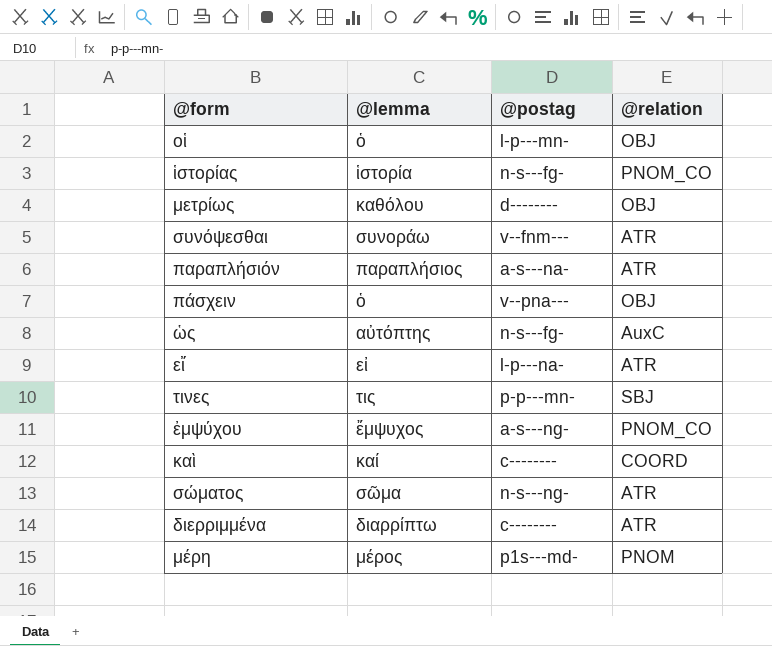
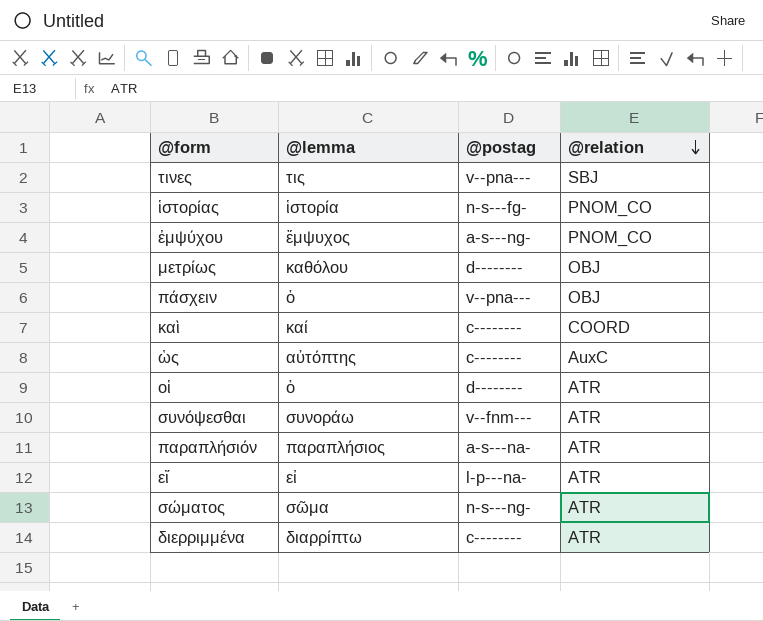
row order: none -> @relation descending
row μέρη: μέρος | p1s---md- | PNOM -> none
τινες | @postag: p-p---mn- -> v--pna---
ὡς | @postag: n-s---fg- -> c--------
οἱ | @postag: l-p---mn- -> d--------
οἱ | @relation: OBJ -> ATR

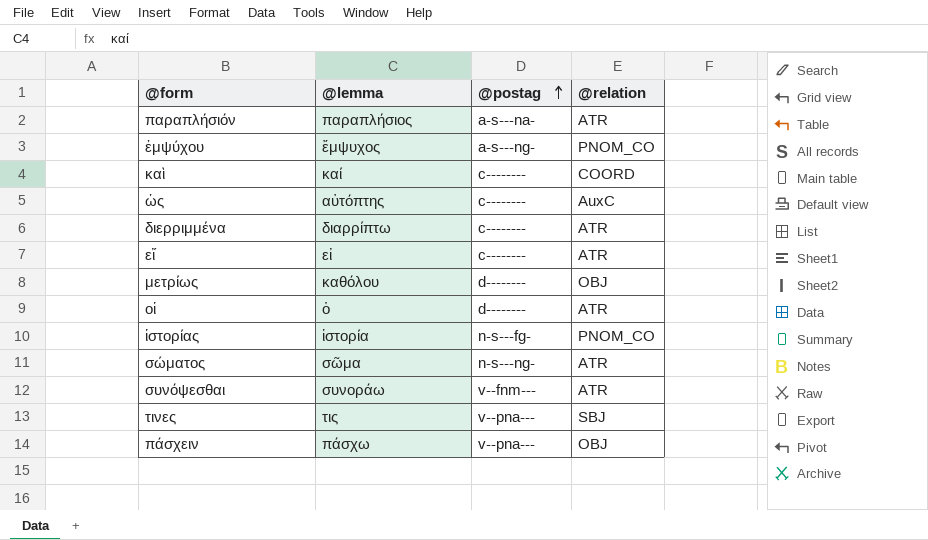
row order: @relation descending -> @postag ascending
εἴ | @postag: l-p---na- -> c--------
πάσχειν | @lemma: ὁ -> πάσχω

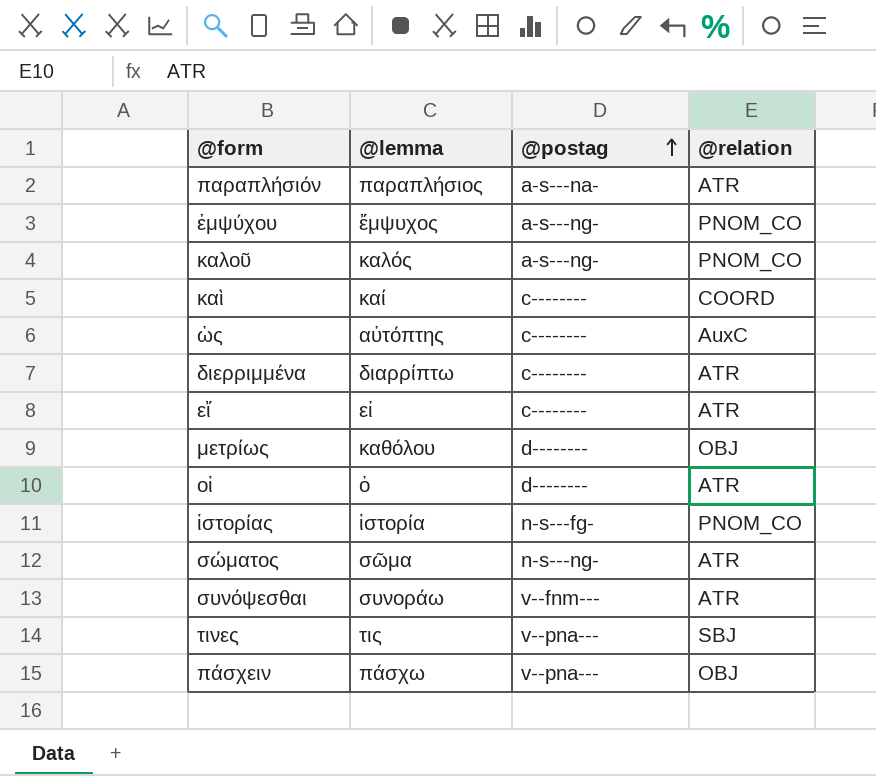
row καλοῦ: none -> καλός | a-s---ng- | PNOM_CO

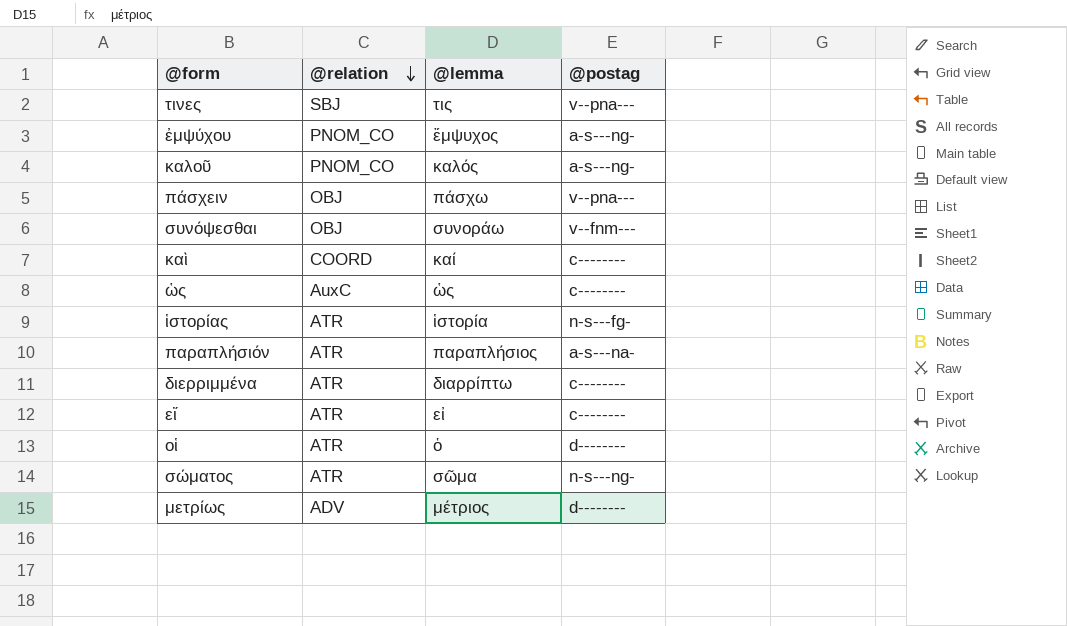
row order: @postag ascending -> @relation descending
column @relation | position: 4 -> 2
συνόψεσθαι | @relation: ATR -> OBJ
ὡς | @lemma: αὐτόπτης -> ὡς
ἱστορίας | @relation: PNOM_CO -> ATR
μετρίως | @relation: OBJ -> ADV
μετρίως | @lemma: καθόλου -> μέτριος

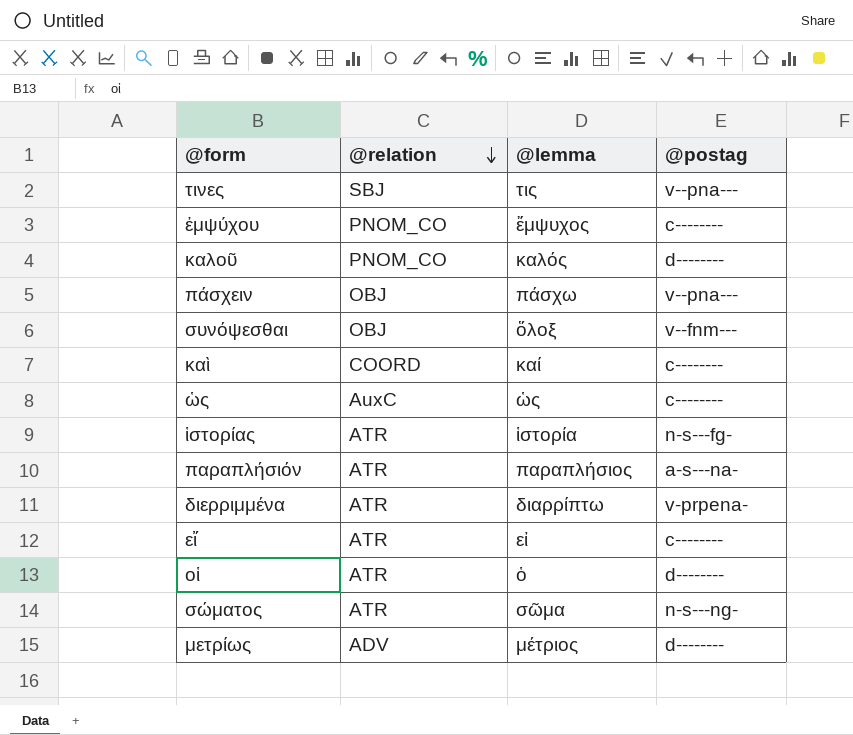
ἐμψύχου | @postag: a-s---ng- -> c--------
καλοῦ | @postag: a-s---ng- -> d--------
συνόψεσθαι | @lemma: συνοράω -> ὅλοξ
διερριμμένα | @postag: c-------- -> v-prpena-

